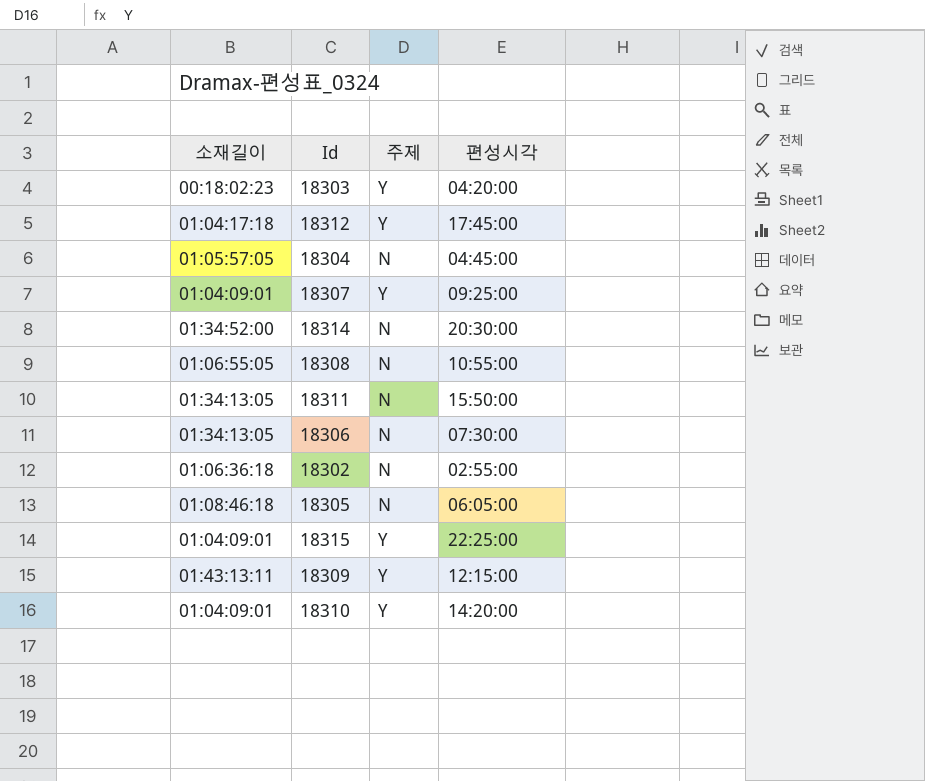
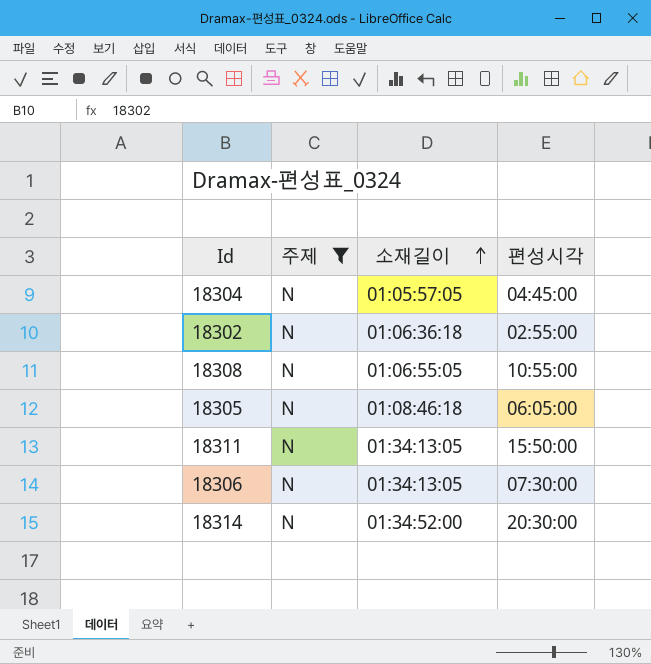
filter: none -> 주제 = N
row order: none -> 소재길이 ascending
column 소재길이 | position: 1 -> 3

